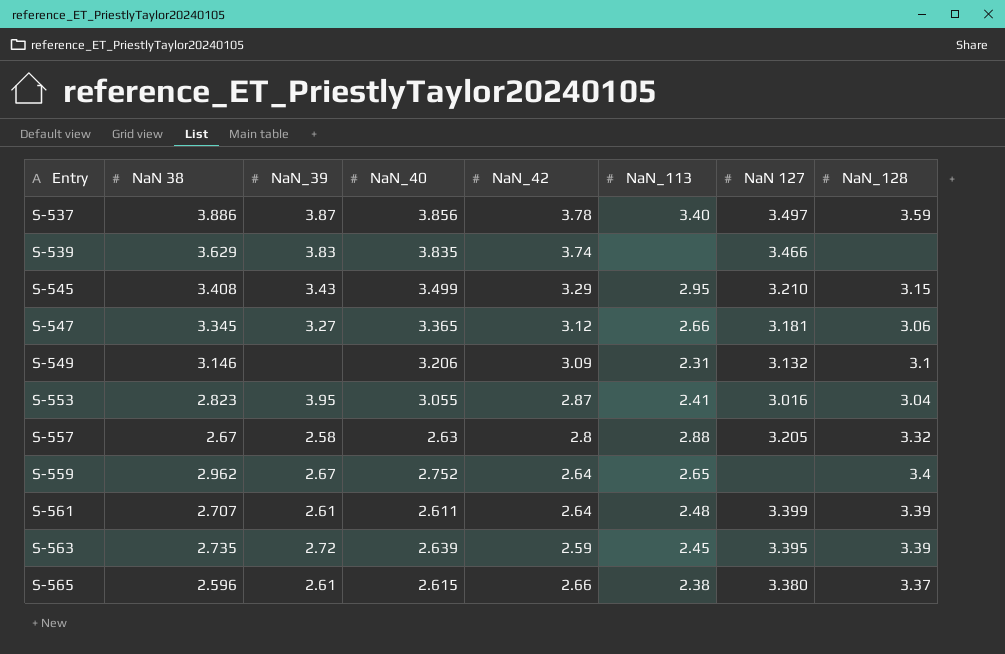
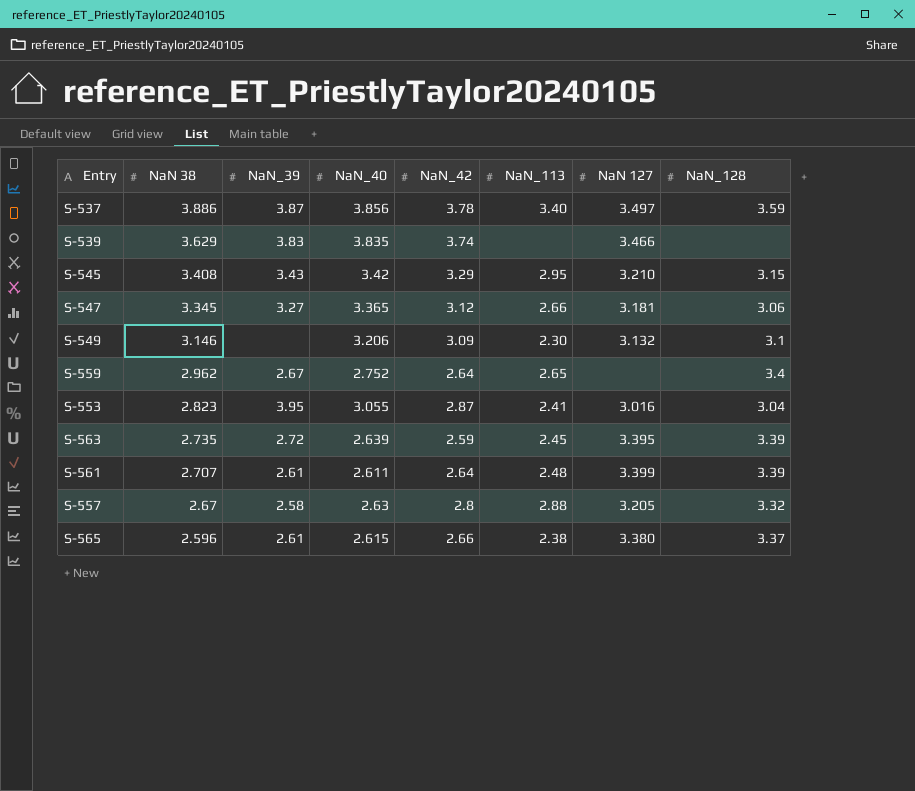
row order: Entry ascending -> NaN 38 descending
S-545 | NaN_40: 3.499 -> 3.42
S-549 | NaN_113: 2.31 -> 2.30

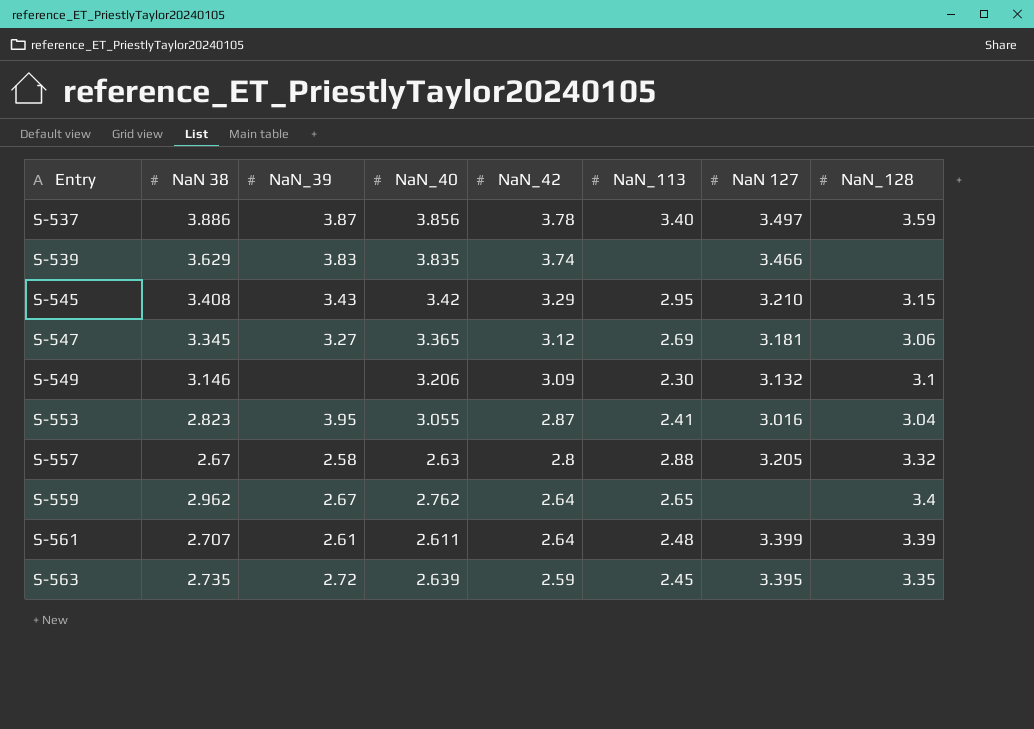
row order: NaN 38 descending -> Entry ascending
row S-565: 2.596 | 2.61 | 2.615 | 2.66 | 2.38 | 3.380 | 3.37 -> none
S-547 | NaN_113: 2.66 -> 2.69
S-559 | NaN_40: 2.752 -> 2.762
S-563 | NaN_128: 3.39 -> 3.35

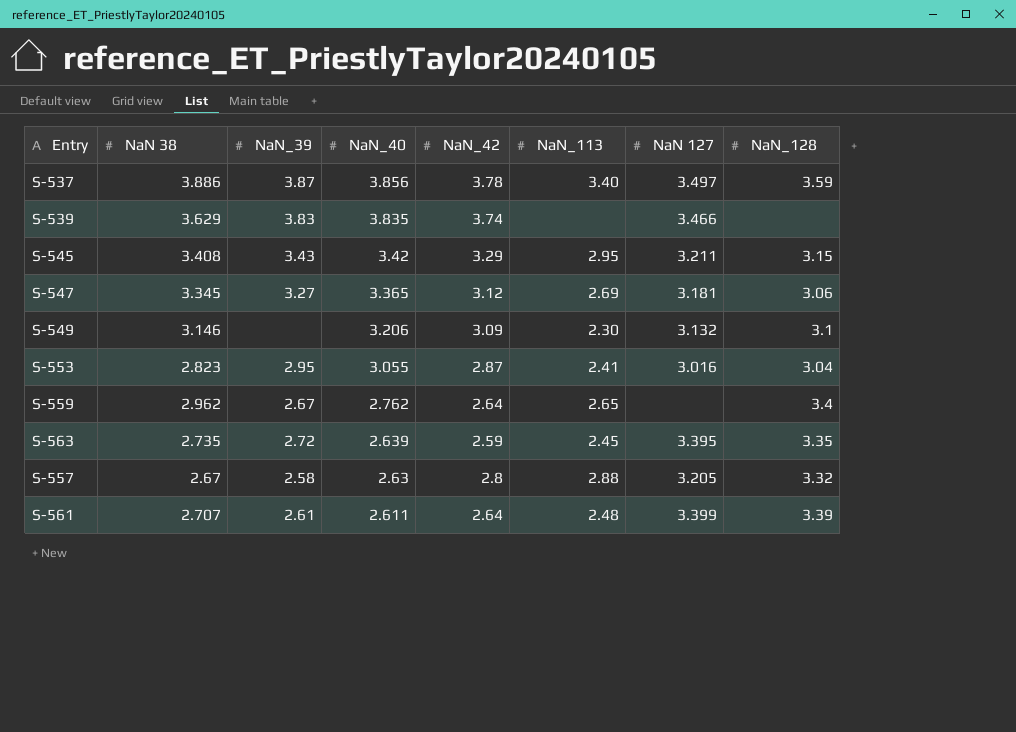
row order: Entry ascending -> NaN_40 descending
S-545 | NaN 127: 3.210 -> 3.211
S-553 | NaN_39: 3.95 -> 2.95

